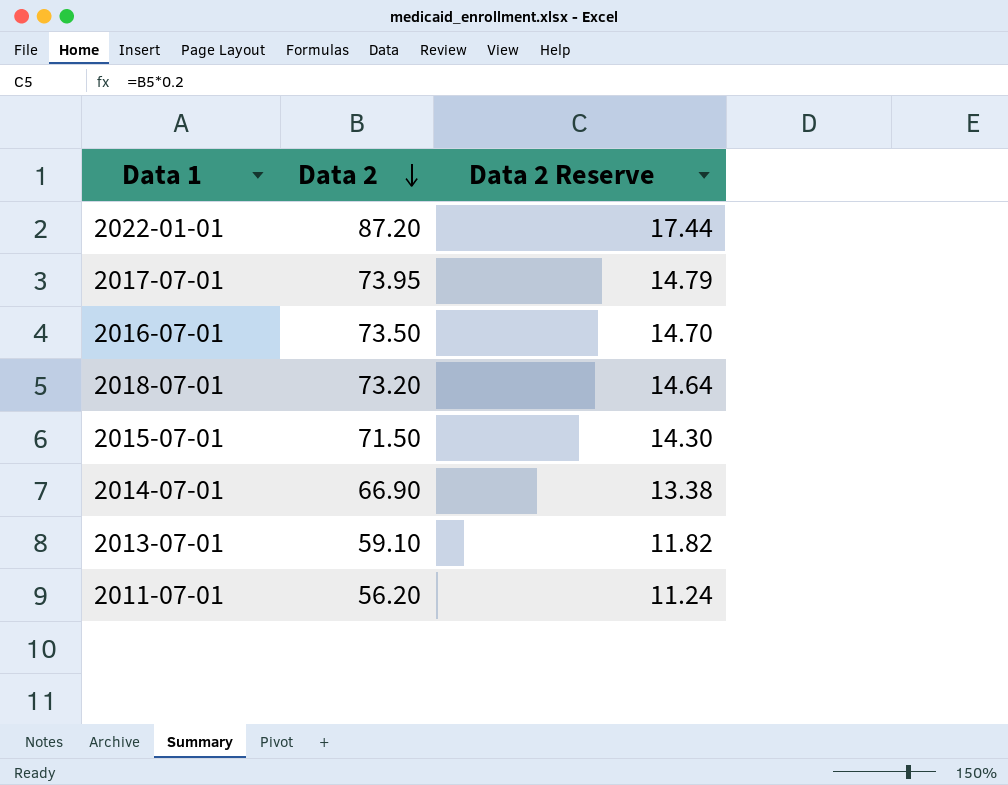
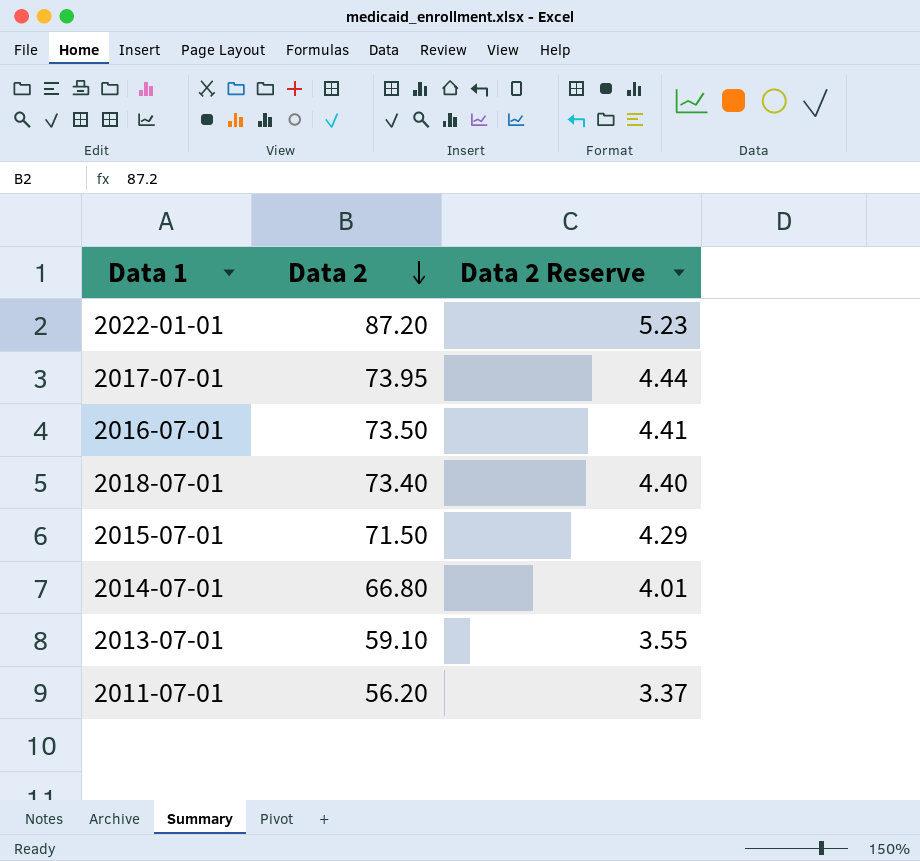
column Data 2 Reserve | formula: [Data 2] * 0.2 -> [Data 2] * 0.06
2018-07-01 | Data 2: 73.20 -> 73.40
2014-07-01 | Data 2: 66.90 -> 66.80

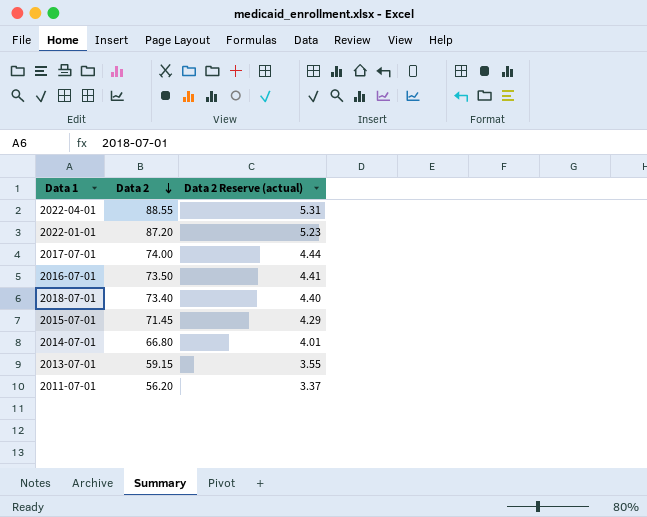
column name: Data 2 Reserve -> Data 2 Reserve (actual)
row 2022-04-01: none -> 88.55 | 5.31
2017-07-01 | Data 2: 73.95 -> 74.00
2015-07-01 | Data 2: 71.50 -> 71.45
2013-07-01 | Data 2: 59.10 -> 59.15

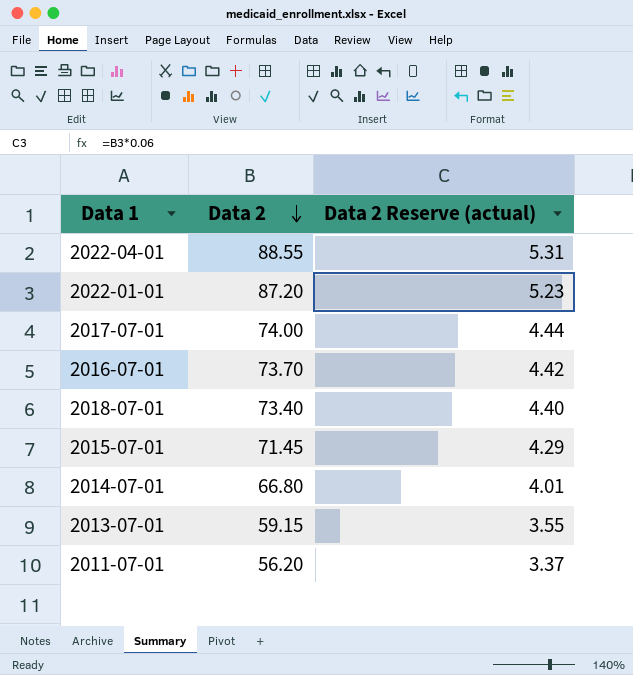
2016-07-01 | Data 2: 73.50 -> 73.70
2016-07-01 | Data 2 Reserve (actual): 4.41 -> 4.42

